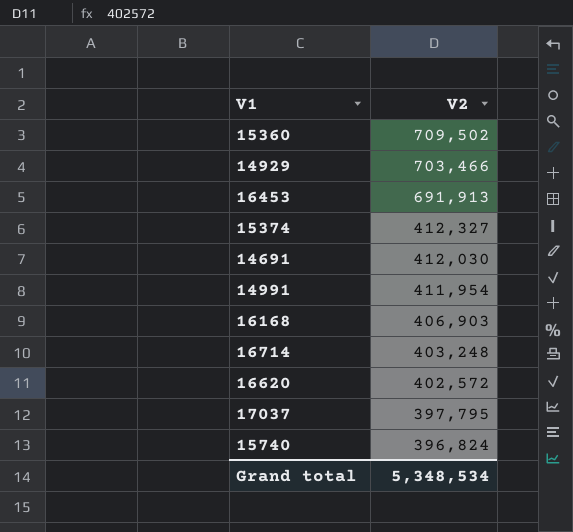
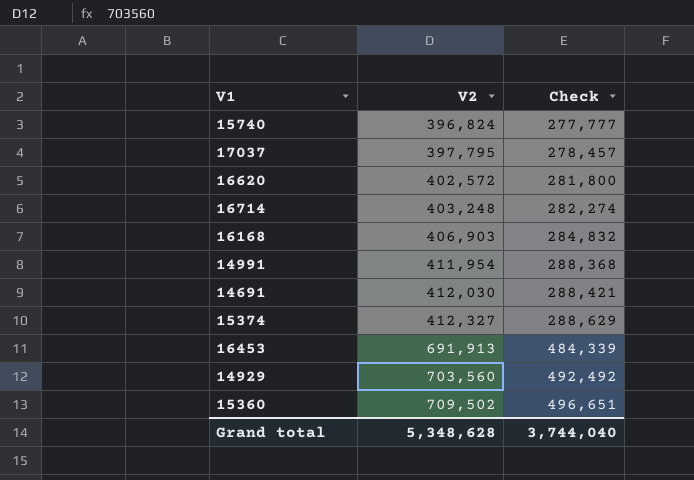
row order: V2 descending -> V2 ascending
column Check | formula: none -> [V2] * 0.7
14929 | V2: 703,466 -> 703,560
Grand total | V2: 5,348,534 -> 5,348,628

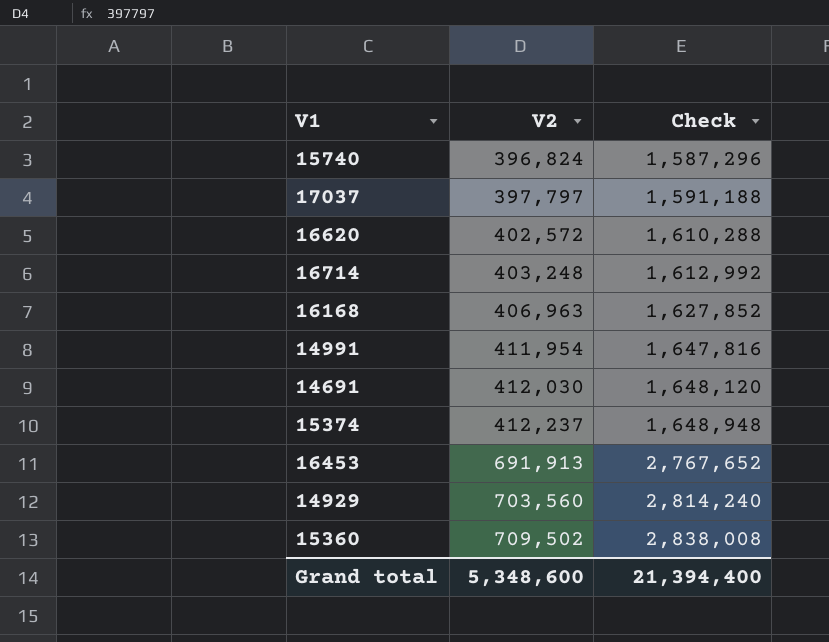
column Check | formula: [V2] * 0.7 -> [V2] * 4
17037 | V2: 397,795 -> 397,797
16168 | V2: 406,903 -> 406,963
15374 | V2: 412,327 -> 412,237
Grand total | V2: 5,348,628 -> 5,348,600
Grand total | Check: 3,744,040 -> 21,394,400

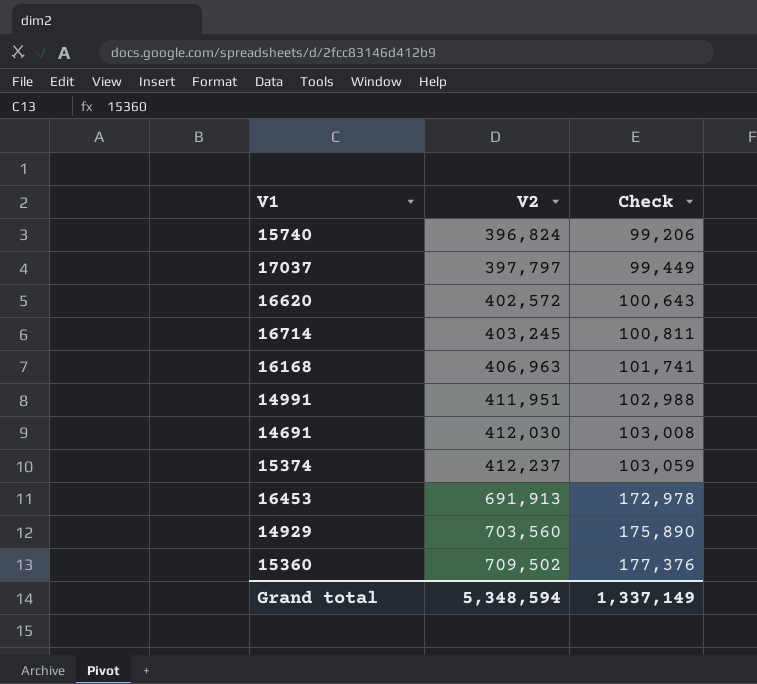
column Check | formula: [V2] * 4 -> [V2] * 0.25
16714 | V2: 403,248 -> 403,245
14991 | V2: 411,954 -> 411,951
Grand total | V2: 5,348,600 -> 5,348,594
Grand total | Check: 21,394,400 -> 1,337,149

